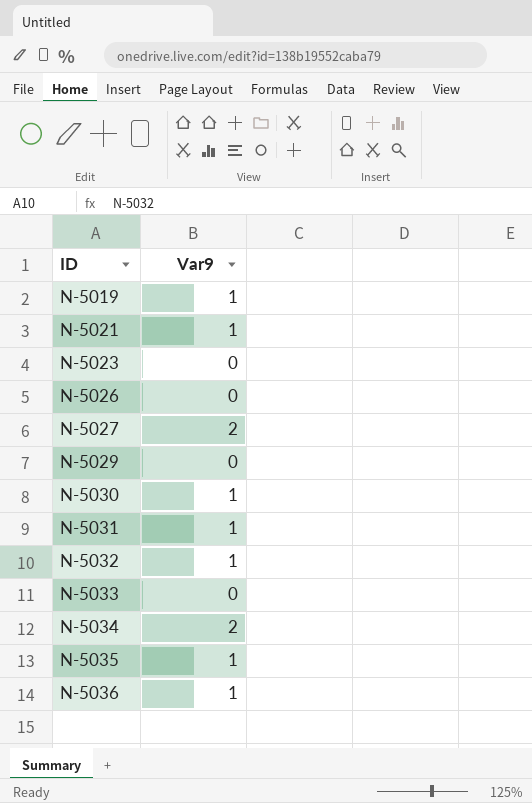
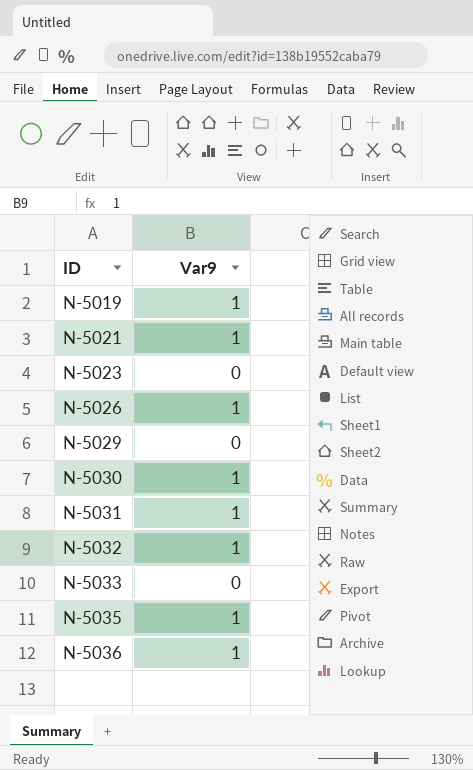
row N-5027: 2 -> none
row N-5034: 2 -> none
N-5026 | Var9: 0 -> 1

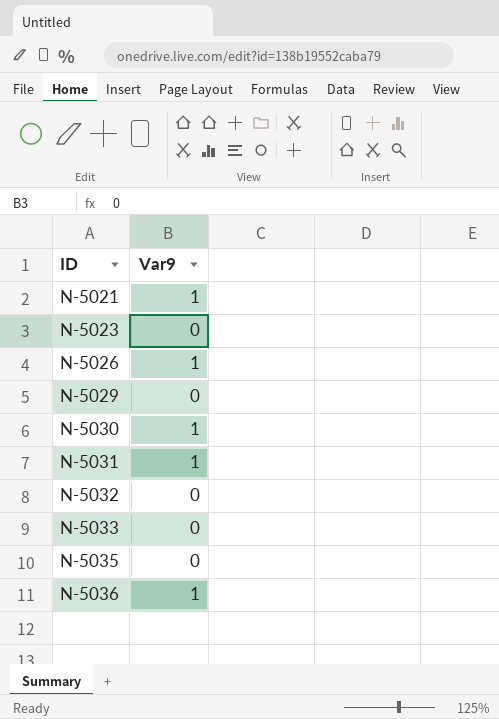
row N-5019: 1 -> none
N-5032 | Var9: 1 -> 0
N-5035 | Var9: 1 -> 0

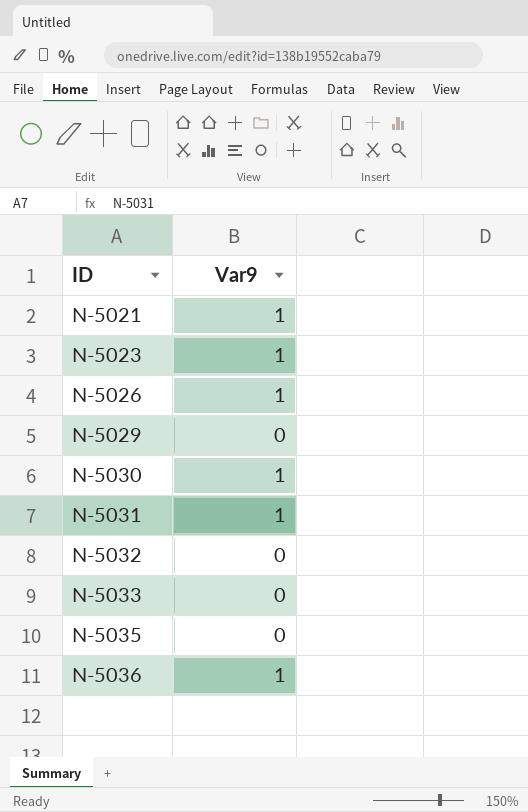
N-5023 | Var9: 0 -> 1

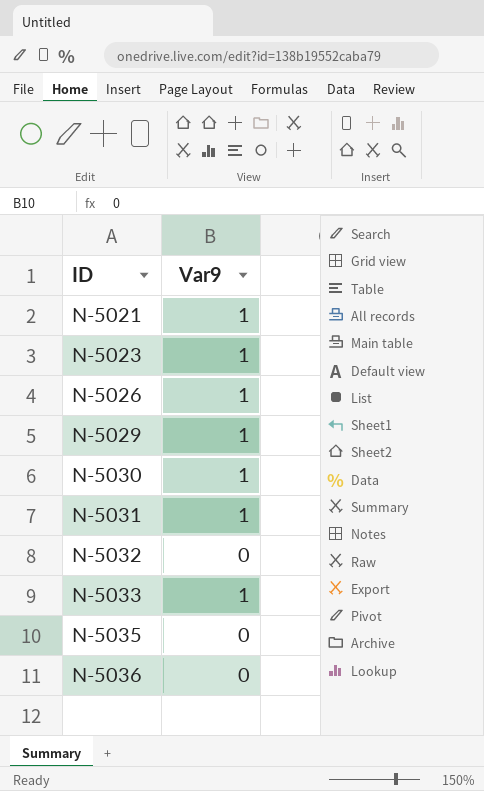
N-5029 | Var9: 0 -> 1
N-5033 | Var9: 0 -> 1
N-5036 | Var9: 1 -> 0

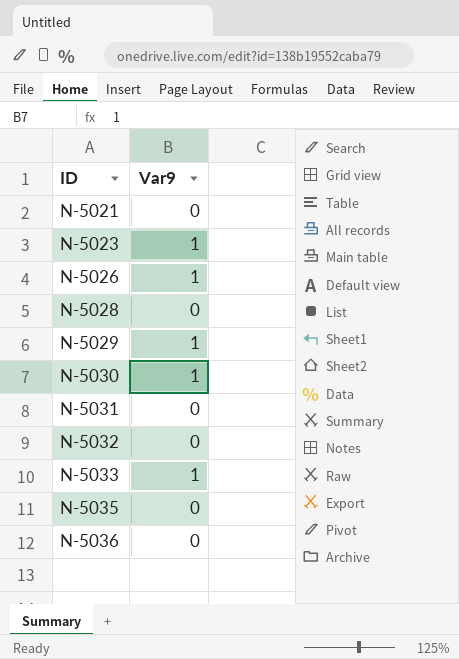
N-5021 | Var9: 1 -> 0
row N-5028: none -> 0
N-5031 | Var9: 1 -> 0

